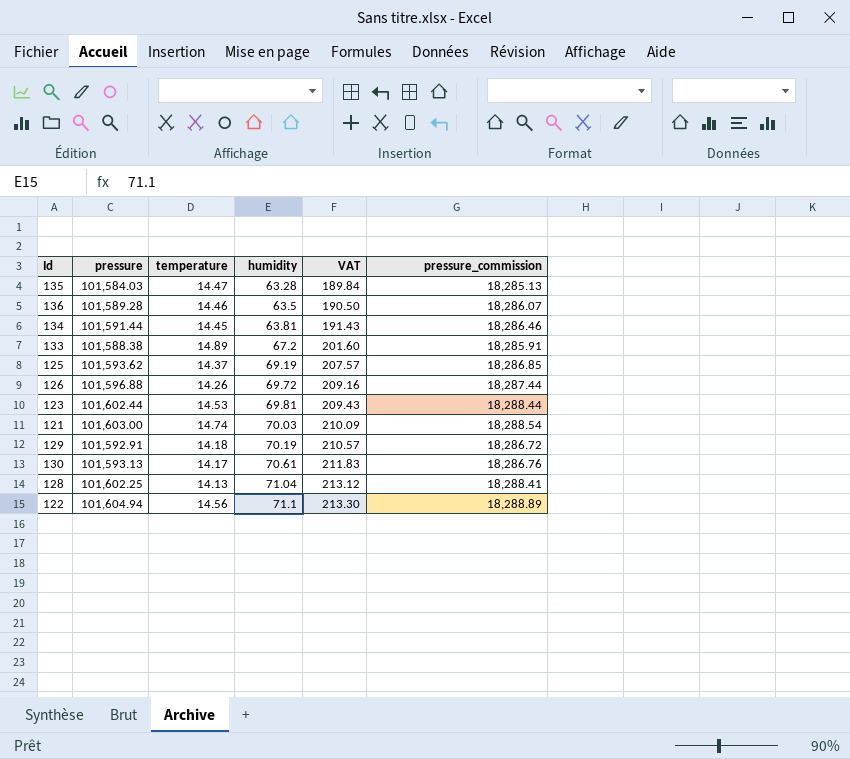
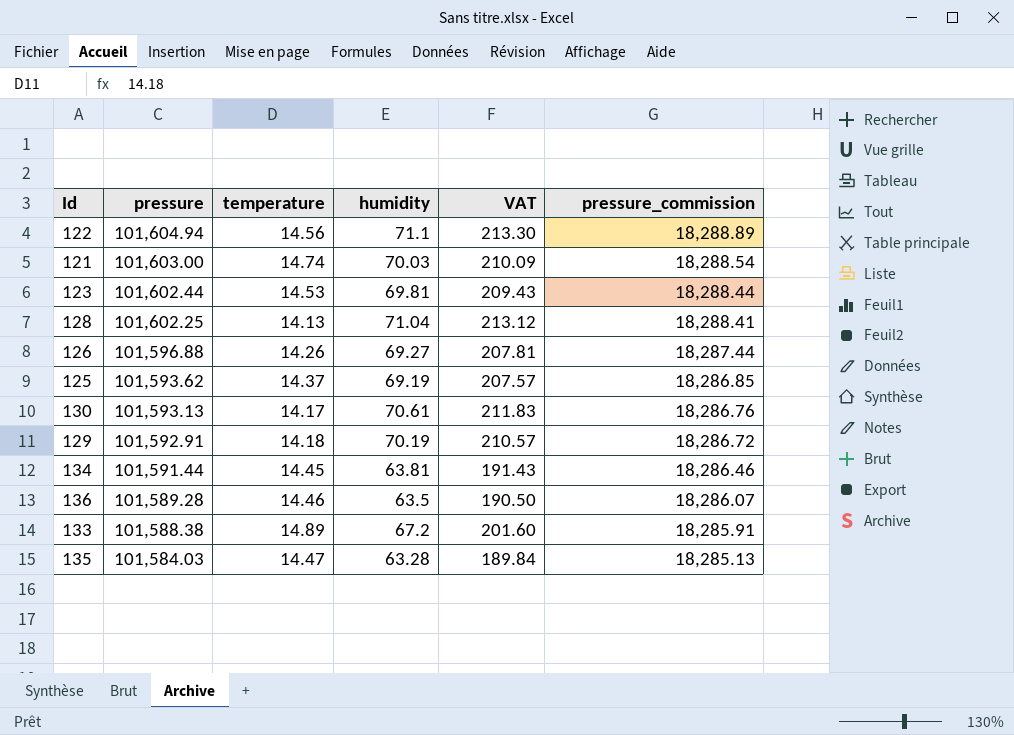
row order: humidity ascending -> pressure descending
126 | humidity: 69.72 -> 69.27
126 | VAT: 209.16 -> 207.81

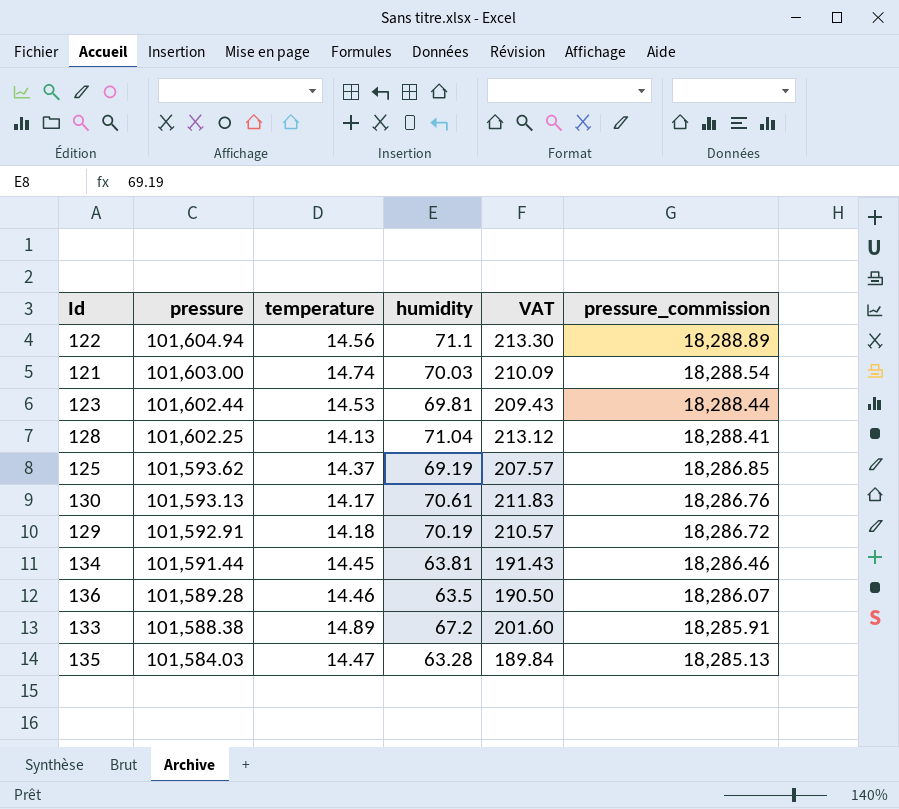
row 126: 101,596.88 | 14.26 | 69.27 | 207.81 | 18,287.44 -> none

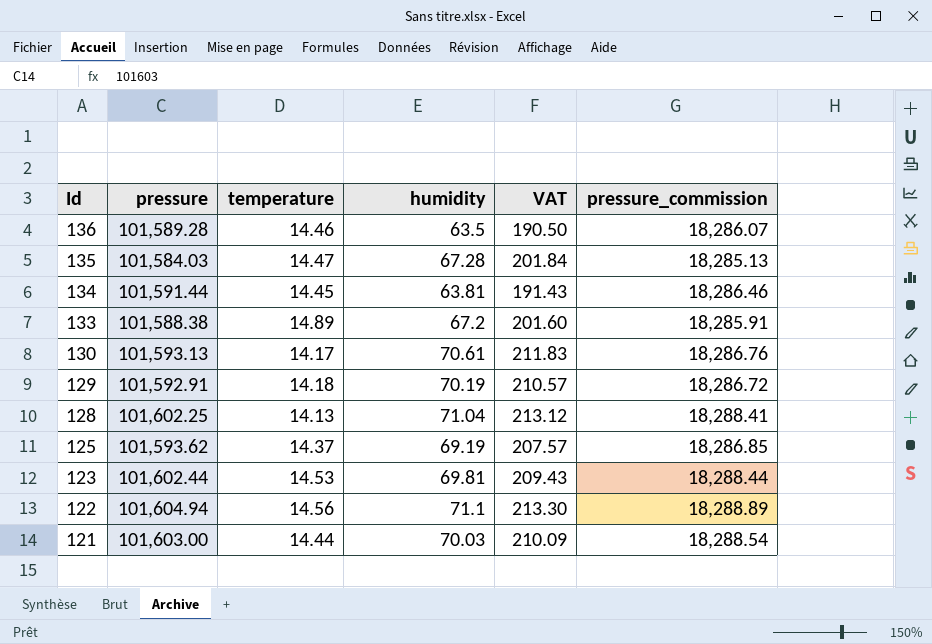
row order: pressure descending -> Id descending
135 | humidity: 63.28 -> 67.28
135 | VAT: 189.84 -> 201.84
121 | temperature: 14.74 -> 14.44

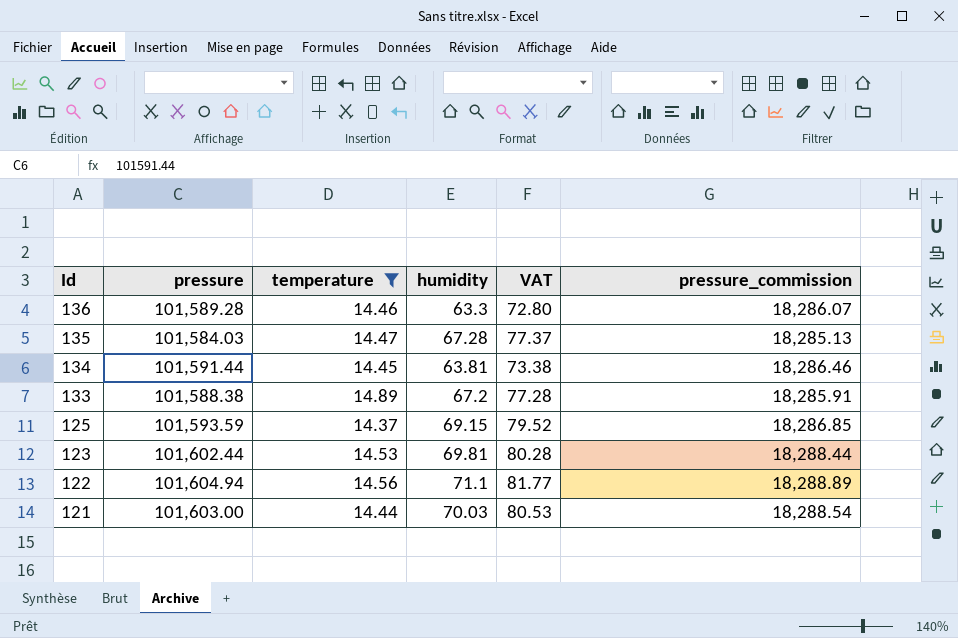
filter: none -> temperature >= 14.37
column VAT | formula: [humidity] * 3 -> [humidity] * 1.15
136 | humidity: 63.5 -> 63.3
125 | pressure: 101,593.62 -> 101,593.59
125 | humidity: 69.19 -> 69.15

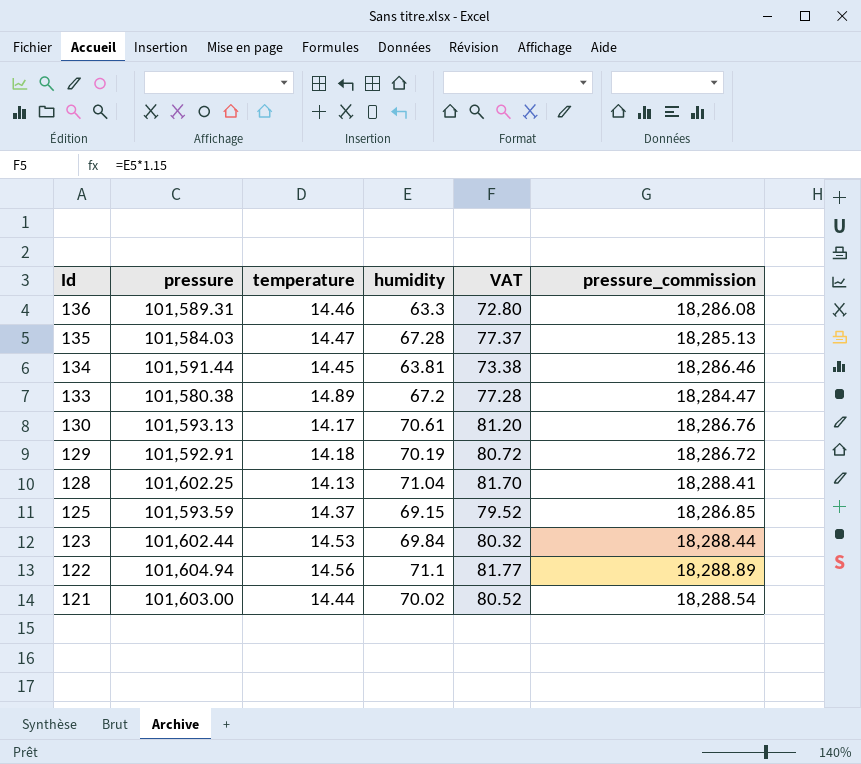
filter: temperature >= 14.37 -> none
136 | pressure: 101,589.28 -> 101,589.31
136 | pressure_commission: 18,286.07 -> 18,286.08
133 | pressure: 101,588.38 -> 101,580.38
133 | pressure_commission: 18,285.91 -> 18,284.47
123 | humidity: 69.81 -> 69.84
123 | VAT: 80.28 -> 80.32
121 | humidity: 70.03 -> 70.02
121 | VAT: 80.53 -> 80.52

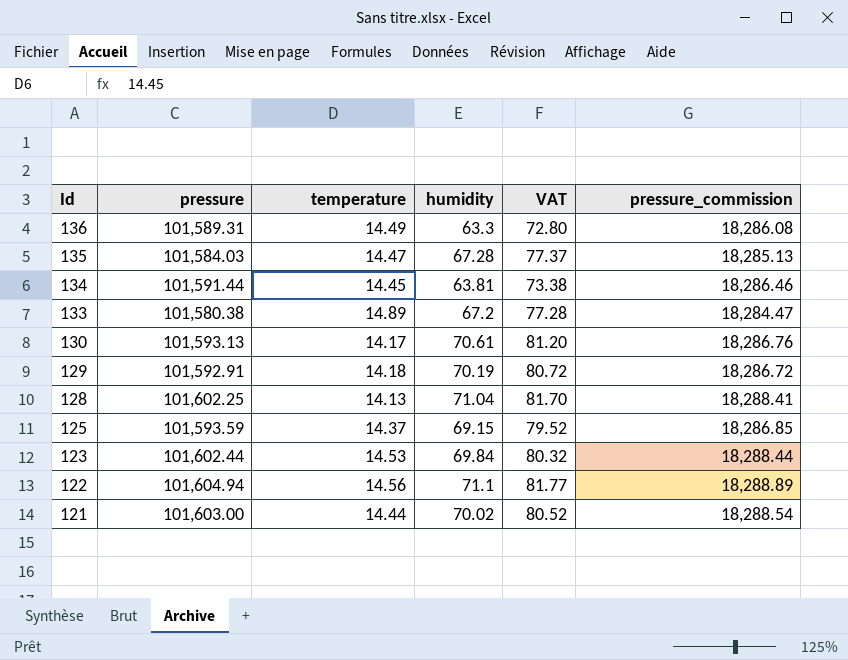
136 | temperature: 14.46 -> 14.49

